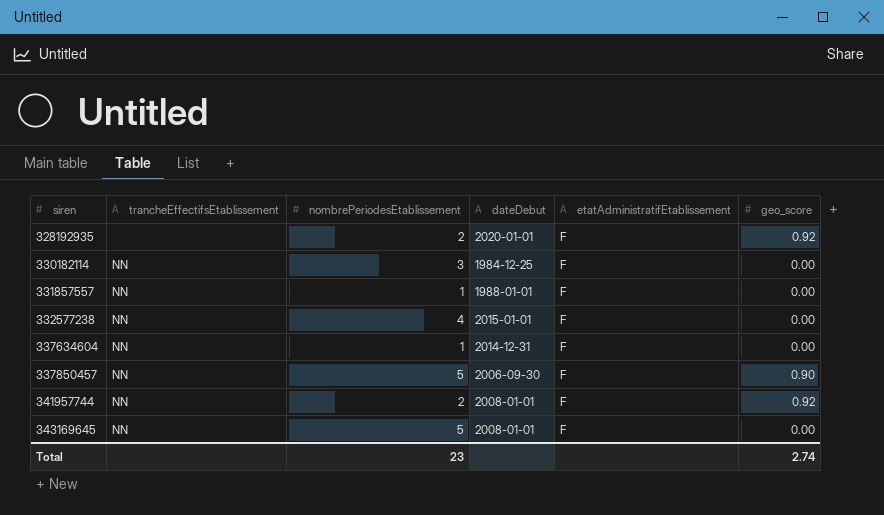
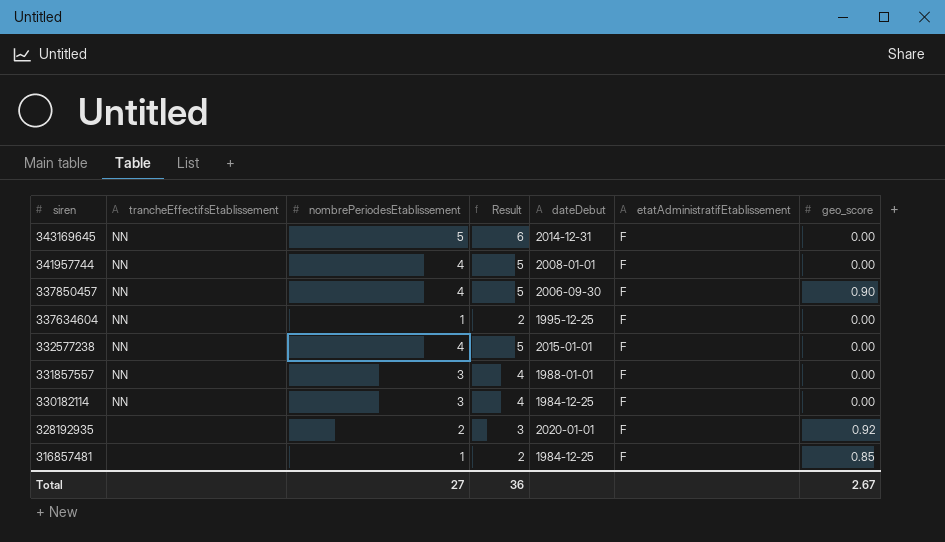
row order: siren ascending -> siren descending
column Result | formula: none -> [nombrePeriodesEtablissement] + 1
343169645 | dateDebut: 2008-01-01 -> 2014-12-31
341957744 | nombrePeriodesEtablissement: 2 -> 4
341957744 | geo_score: 0.92 -> 0.00
337850457 | nombrePeriodesEtablissement: 5 -> 4
337634604 | dateDebut: 2014-12-31 -> 1995-12-25
331857557 | nombrePeriodesEtablissement: 1 -> 3
row 316857481: none -> none | 1 | 2 | 1984-12-25 | F | 0.85
Total | nombrePeriodesEtablissement: 23 -> 27
Total | geo_score: 2.74 -> 2.67

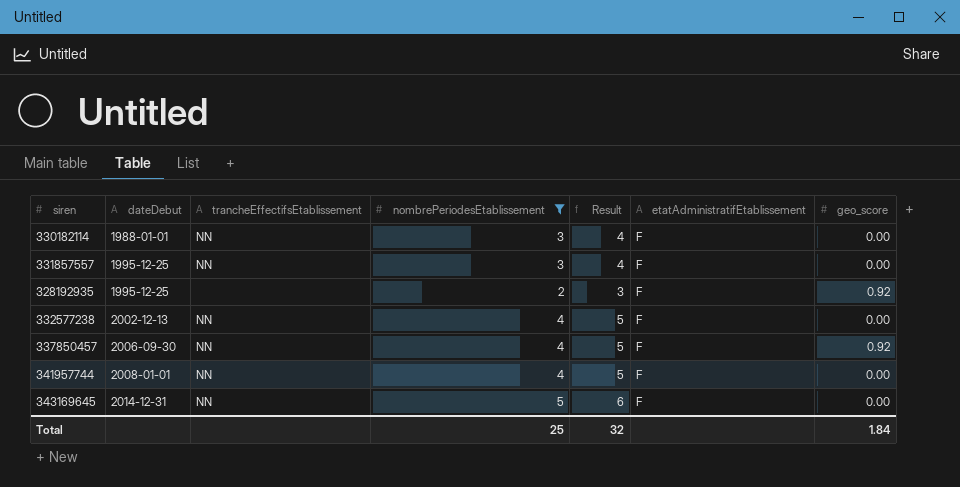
filter: none -> nombrePeriodesEtablissement != 1
row order: siren descending -> dateDebut ascending
column dateDebut | position: 5 -> 2
330182114 | dateDebut: 1984-12-25 -> 1988-01-01
331857557 | dateDebut: 1988-01-01 -> 1995-12-25
328192935 | dateDebut: 2020-01-01 -> 1995-12-25
332577238 | dateDebut: 2015-01-01 -> 2002-12-13
337850457 | geo_score: 0.90 -> 0.92
Total | nombrePeriodesEtablissement: 27 -> 25
Total | Result: 36 -> 32
Total | geo_score: 2.67 -> 1.84

